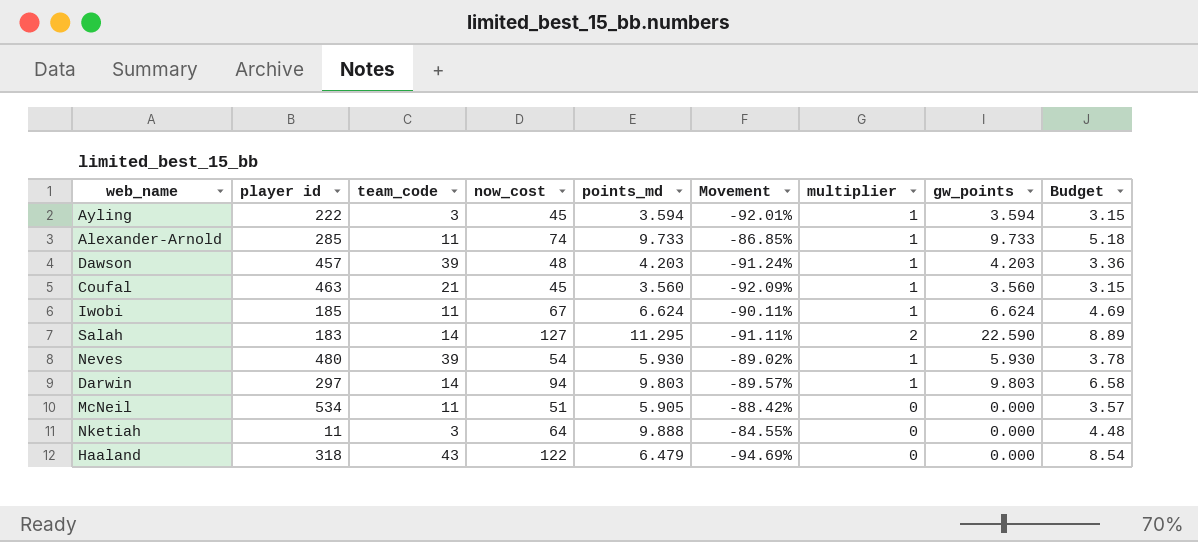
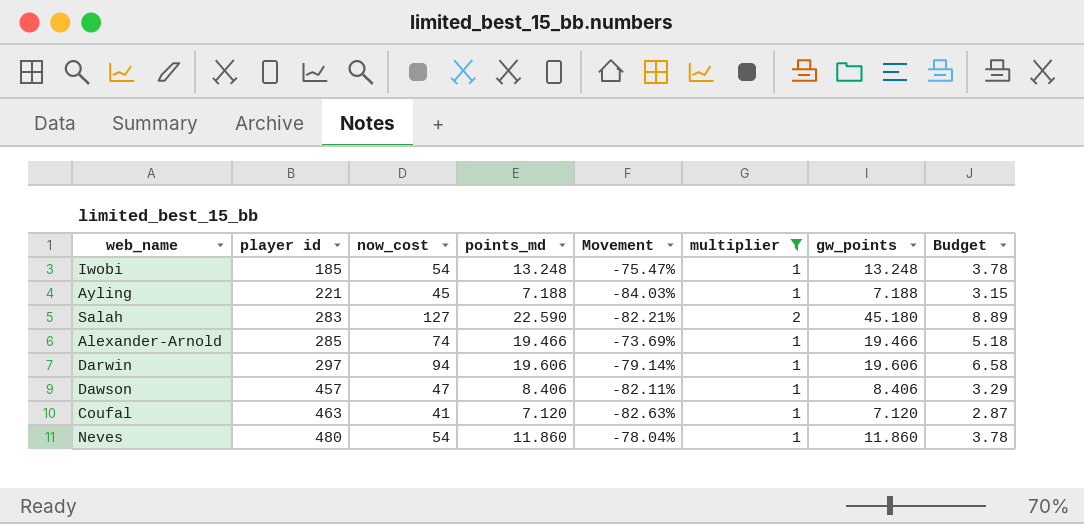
filter: none -> multiplier != 0
row order: none -> player id ascending
column team_code | position: 3 -> none
Iwobi | now_cost: 67 -> 54
Iwobi | points_md: 6.624 -> 13.248
Iwobi | Movement: -90.11% -> -75.47%
Iwobi | gw_points: 6.624 -> 13.248
Iwobi | Budget: 4.69 -> 3.78
Ayling | player id: 222 -> 221
Ayling | points_md: 3.594 -> 7.188
Ayling | Movement: -92.01% -> -84.03%
Ayling | gw_points: 3.594 -> 7.188
Salah | player id: 183 -> 283
Salah | points_md: 11.295 -> 22.590
Salah | Movement: -91.11% -> -82.21%
Salah | gw_points: 22.590 -> 45.180
Alexander-Arnold | points_md: 9.733 -> 19.466
Alexander-Arnold | Movement: -86.85% -> -73.69%
Alexander-Arnold | gw_points: 9.733 -> 19.466
Darwin | points_md: 9.803 -> 19.606
Darwin | Movement: -89.57% -> -79.14%
Darwin | gw_points: 9.803 -> 19.606
Dawson | now_cost: 48 -> 47
Dawson | points_md: 4.203 -> 8.406
Dawson | Movement: -91.24% -> -82.11%
Dawson | gw_points: 4.203 -> 8.406
Dawson | Budget: 3.36 -> 3.29
Coufal | now_cost: 45 -> 41
Coufal | points_md: 3.560 -> 7.120
Coufal | Movement: -92.09% -> -82.63%
Coufal | gw_points: 3.560 -> 7.120
Coufal | Budget: 3.15 -> 2.87
Neves | points_md: 5.930 -> 11.860
Neves | Movement: -89.02% -> -78.04%
Neves | gw_points: 5.930 -> 11.860

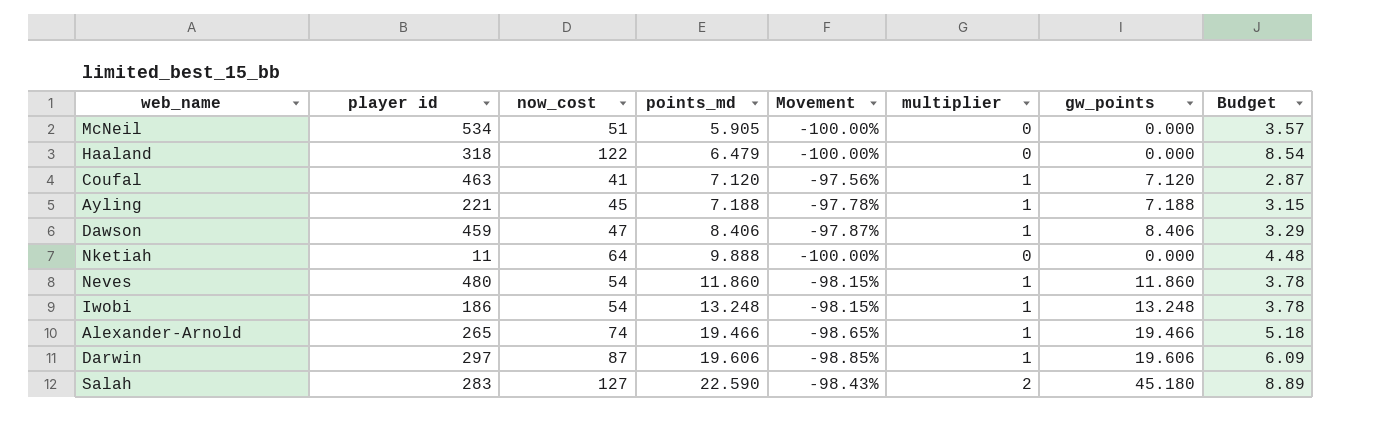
filter: multiplier != 0 -> none
row order: player id ascending -> points_md ascending
column Movement | formula: ([points_md] - [now_cost]) / [now_cost] -> ([multiplier] - [now_cost]) / [now_cost]
Dawson | player id: 457 -> 459
Iwobi | player id: 185 -> 186
Alexander-Arnold | player id: 285 -> 265
Darwin | now_cost: 94 -> 87
Darwin | Budget: 6.58 -> 6.09

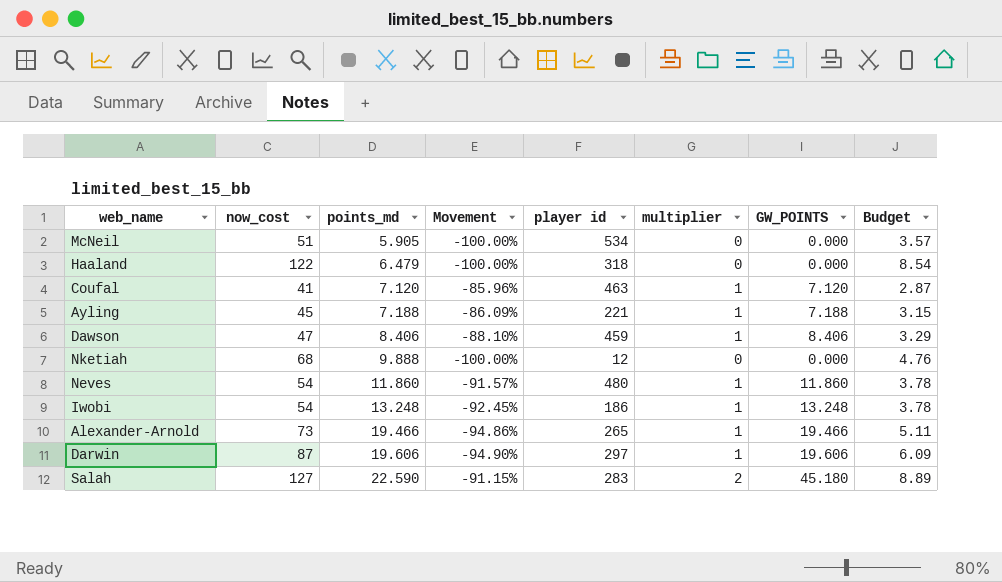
column Movement | formula: ([multiplier] - [now_cost]) / [now_cost] -> ([multiplier] - [points_md]) / [points_md]
column player id | position: 2 -> 5
column name: gw_points -> GW_POINTS
Nketiah | now_cost: 64 -> 68
Nketiah | player id: 11 -> 12
Nketiah | Budget: 4.48 -> 4.76
Alexander-Arnold | now_cost: 74 -> 73
Alexander-Arnold | Budget: 5.18 -> 5.11

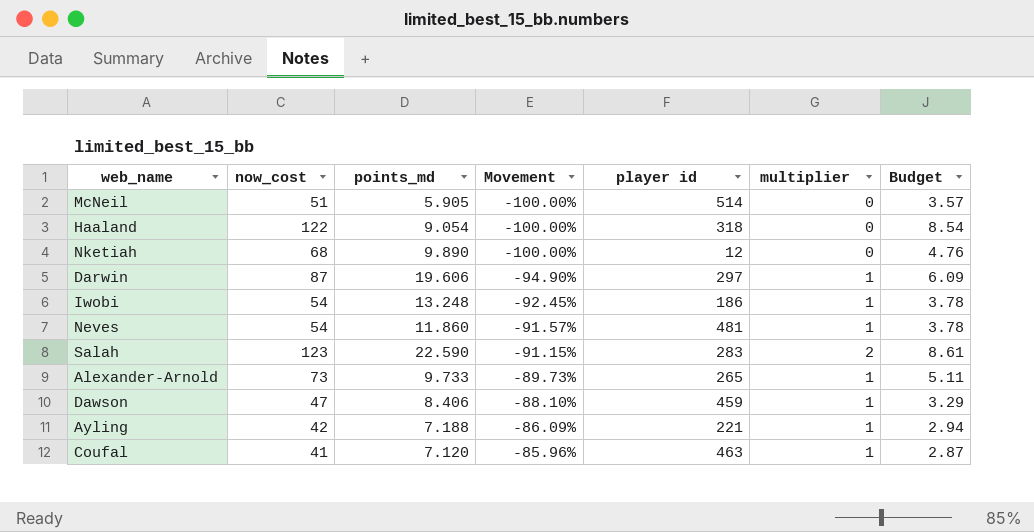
row order: points_md ascending -> Movement ascending
column GW_POINTS | formula: [points_md] * [multiplier] -> none
McNeil | player id: 534 -> 514
Haaland | points_md: 6.479 -> 9.054
Nketiah | points_md: 9.888 -> 9.890
Neves | player id: 480 -> 481
Salah | now_cost: 127 -> 123
Salah | Budget: 8.89 -> 8.61
Alexander-Arnold | points_md: 19.466 -> 9.733
Alexander-Arnold | Movement: -94.86% -> -89.73%
Ayling | now_cost: 45 -> 42
Ayling | Budget: 3.15 -> 2.94

